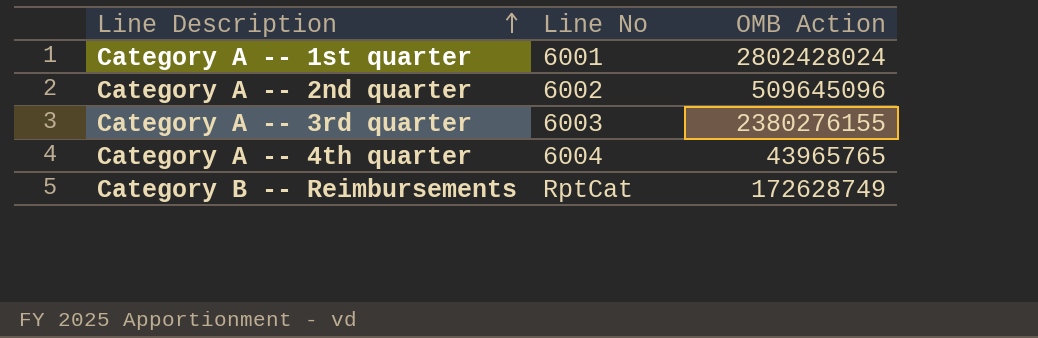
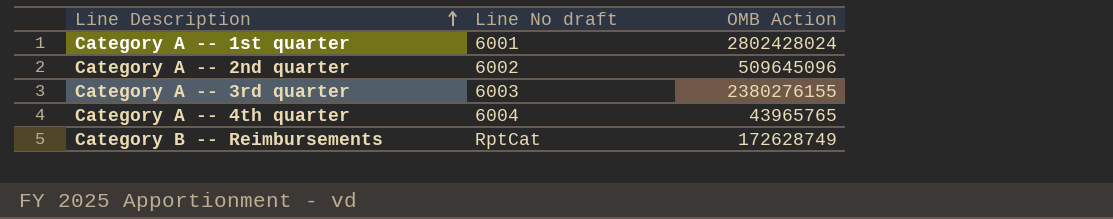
column name: Line No -> Line No draft

